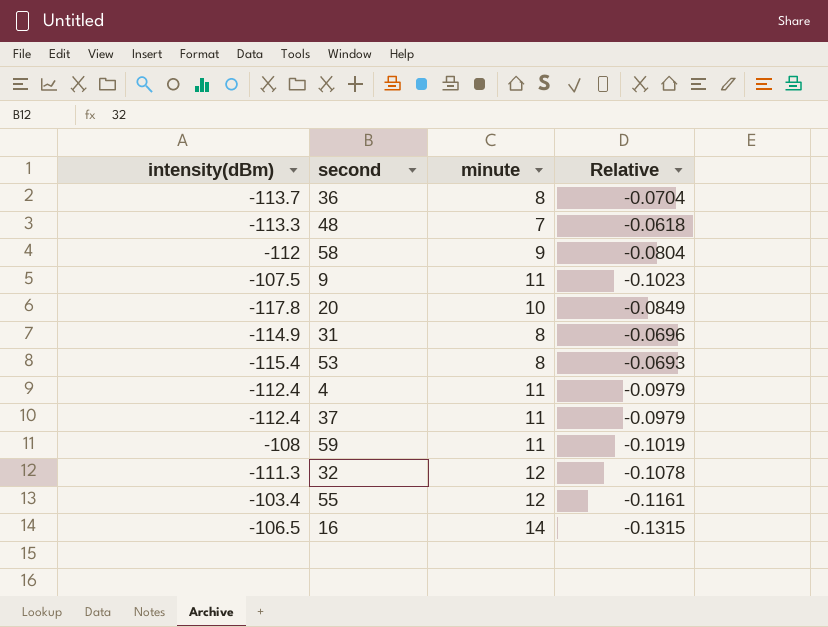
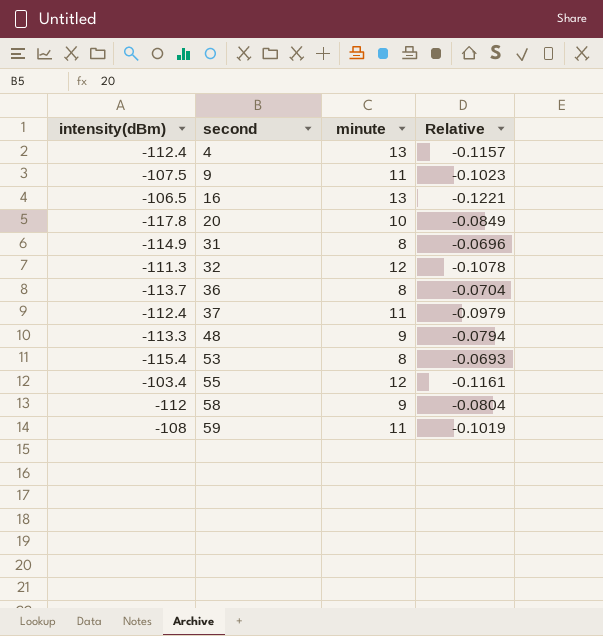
row order: none -> second ascending
4 | minute: 11 -> 13
4 | Relative: -0.0979 -> -0.1157
16 | minute: 14 -> 13
16 | Relative: -0.1315 -> -0.1221
48 | minute: 7 -> 9
48 | Relative: -0.0618 -> -0.0794

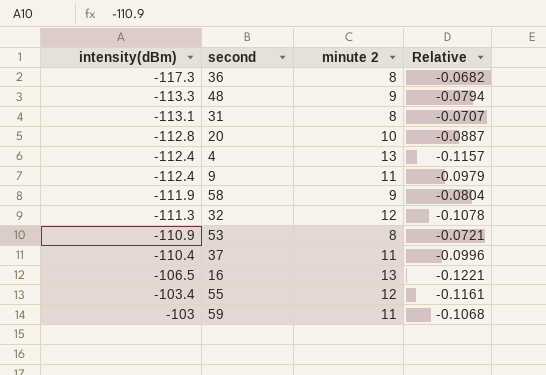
row order: second ascending -> intensity(dBm) ascending
column name: minute -> minute 2
36 | intensity(dBm): -113.7 -> -117.3
36 | Relative: -0.0704 -> -0.0682
31 | intensity(dBm): -114.9 -> -113.1
31 | Relative: -0.0696 -> -0.0707
20 | intensity(dBm): -117.8 -> -112.8
20 | Relative: -0.0849 -> -0.0887
9 | intensity(dBm): -107.5 -> -112.4
9 | Relative: -0.1023 -> -0.0979
58 | intensity(dBm): -112 -> -111.9
53 | intensity(dBm): -115.4 -> -110.9
53 | Relative: -0.0693 -> -0.0721
37 | intensity(dBm): -112.4 -> -110.4
37 | Relative: -0.0979 -> -0.0996
59 | intensity(dBm): -108 -> -103
59 | Relative: -0.1019 -> -0.1068

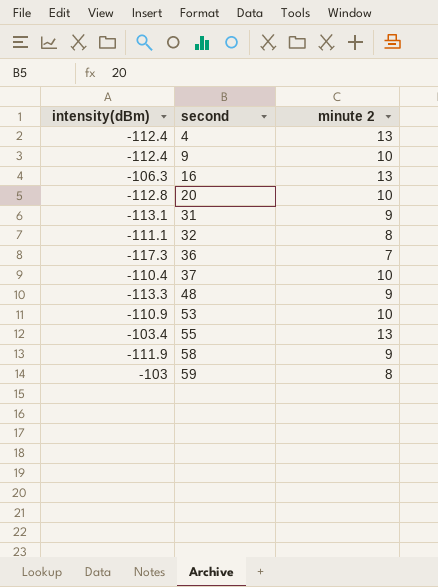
row order: intensity(dBm) ascending -> second ascending
column Relative | formula: [minute 2] / [intensity(dBm)] -> none
9 | minute 2: 11 -> 10
16 | intensity(dBm): -106.5 -> -106.3
31 | minute 2: 8 -> 9
32 | intensity(dBm): -111.3 -> -111.1
32 | minute 2: 12 -> 8
36 | minute 2: 8 -> 7
37 | minute 2: 11 -> 10
53 | minute 2: 8 -> 10
55 | minute 2: 12 -> 13
59 | minute 2: 11 -> 8

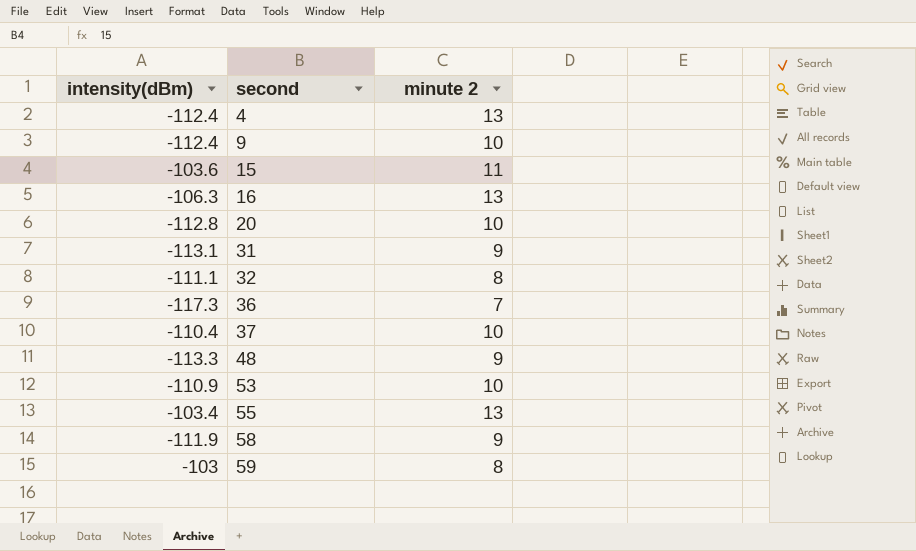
row 15: none -> -103.6 | 11

